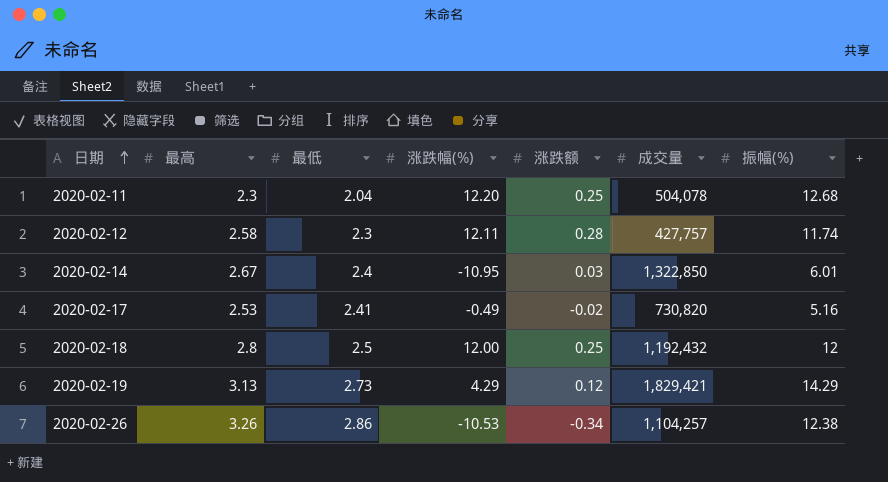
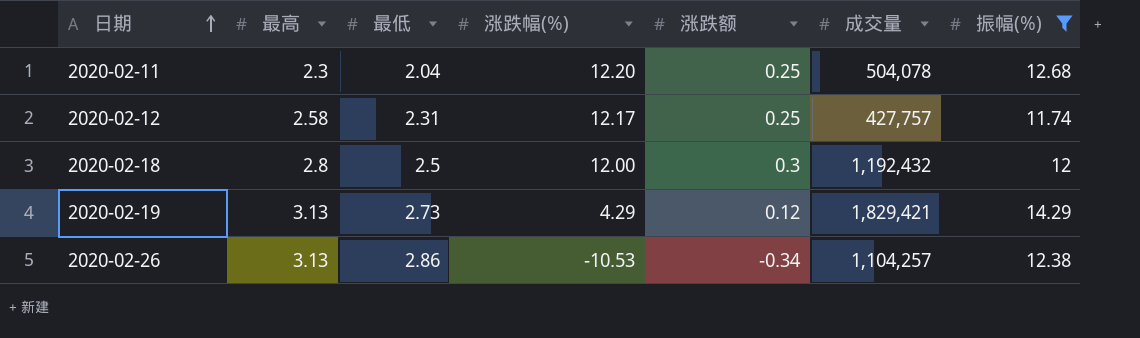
filter: none -> 振幅(%) >= 11.74
2020-02-12 | 最低: 2.3 -> 2.31
2020-02-12 | 涨跌幅(%): 12.11 -> 12.17
2020-02-12 | 涨跌额: 0.28 -> 0.25
2020-02-18 | 涨跌额: 0.25 -> 0.3
2020-02-26 | 最高: 3.26 -> 3.13

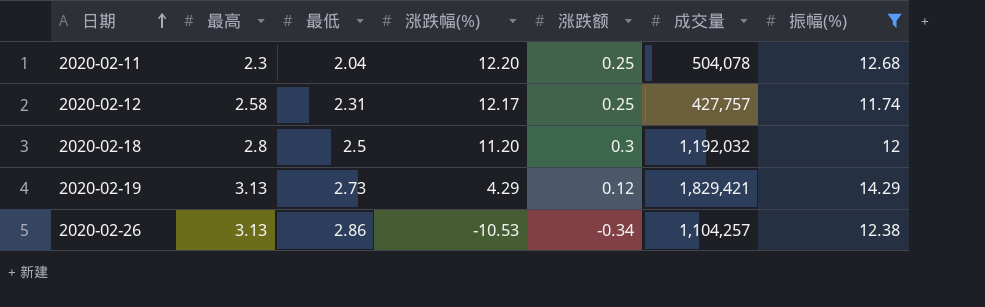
2020-02-18 | 涨跌幅(%): 12.00 -> 11.20
2020-02-18 | 成交量: 1,192,432 -> 1,192,032

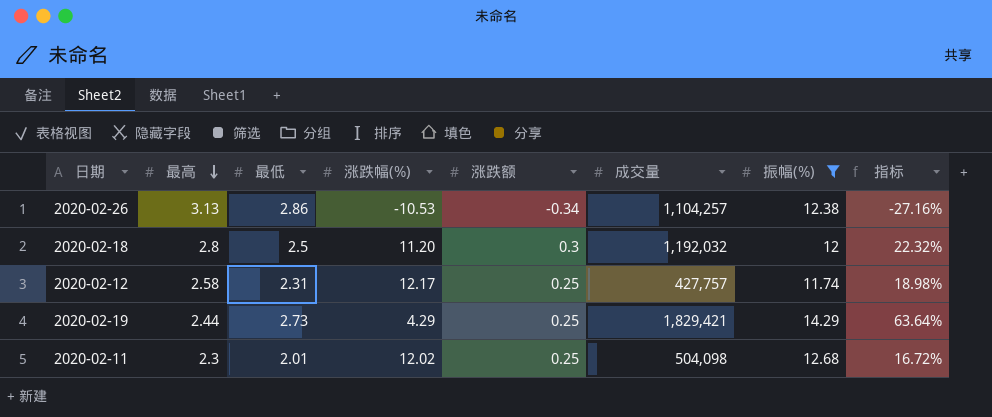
row order: 日期 ascending -> 最高 descending
column 指标 | formula: none -> [最低] / [涨跌幅(%)]
2020-02-19 | 最高: 3.13 -> 2.44
2020-02-19 | 涨跌额: 0.12 -> 0.25
2020-02-11 | 最低: 2.04 -> 2.01
2020-02-11 | 涨跌幅(%): 12.20 -> 12.02
2020-02-11 | 成交量: 504,078 -> 504,098

